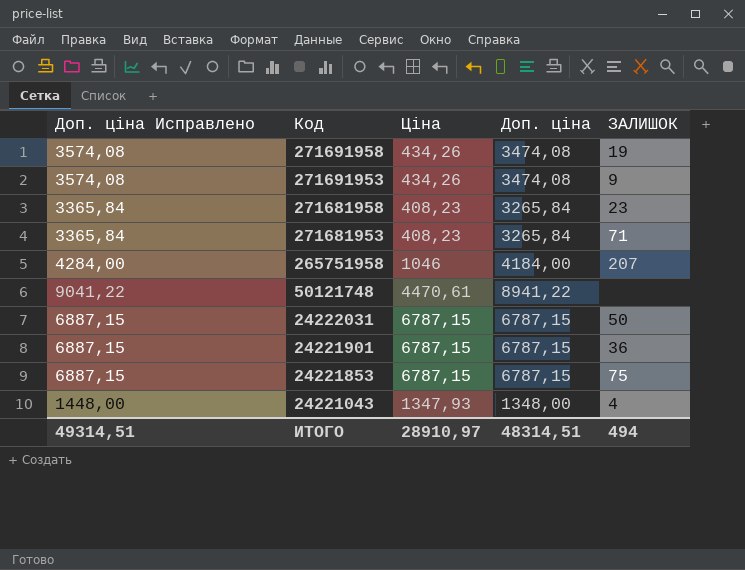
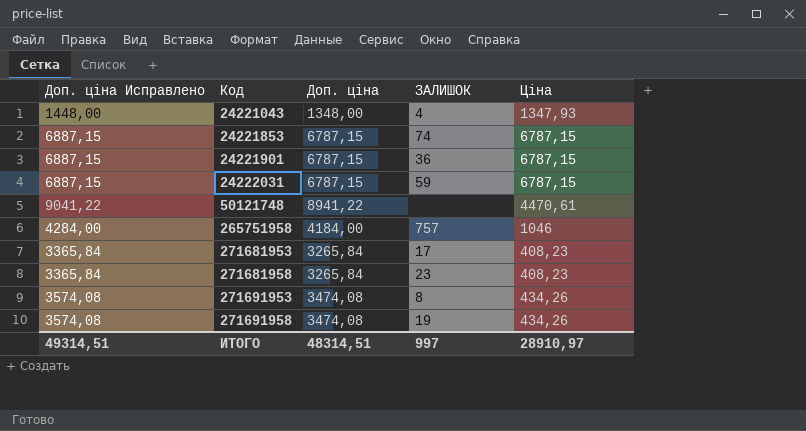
row order: Код descending -> Код ascending
column Ціна | position: 3 -> 5
24221853 | ЗАЛИШОК: 75 -> 74
24222031 | ЗАЛИШОК: 50 -> 59
265751958 | ЗАЛИШОК: 207 -> 757
271681953 | ЗАЛИШОК: 71 -> 17
271691953 | ЗАЛИШОК: 9 -> 8
ИТОГО | ЗАЛИШОК: 494 -> 997

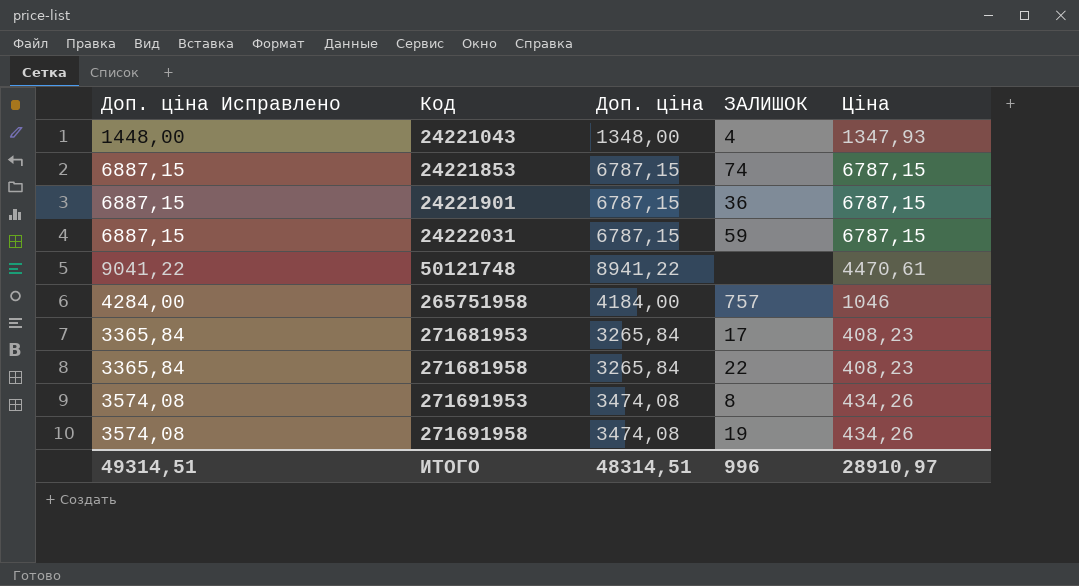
271681958 | ЗАЛИШОК: 23 -> 22
ИТОГО | ЗАЛИШОК: 997 -> 996

